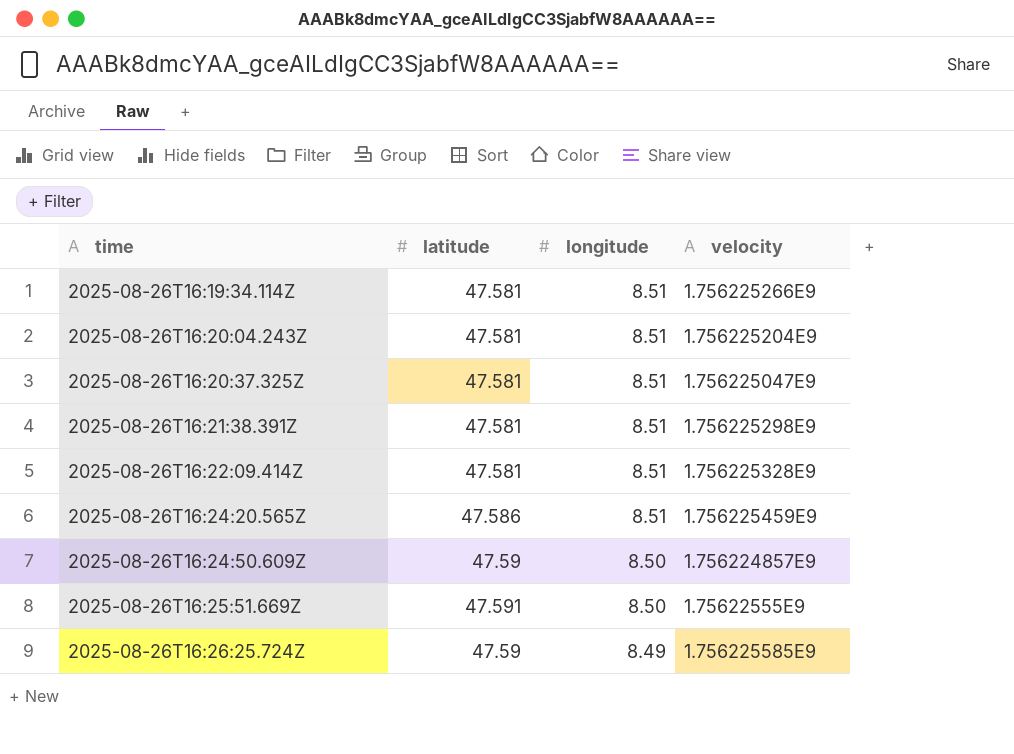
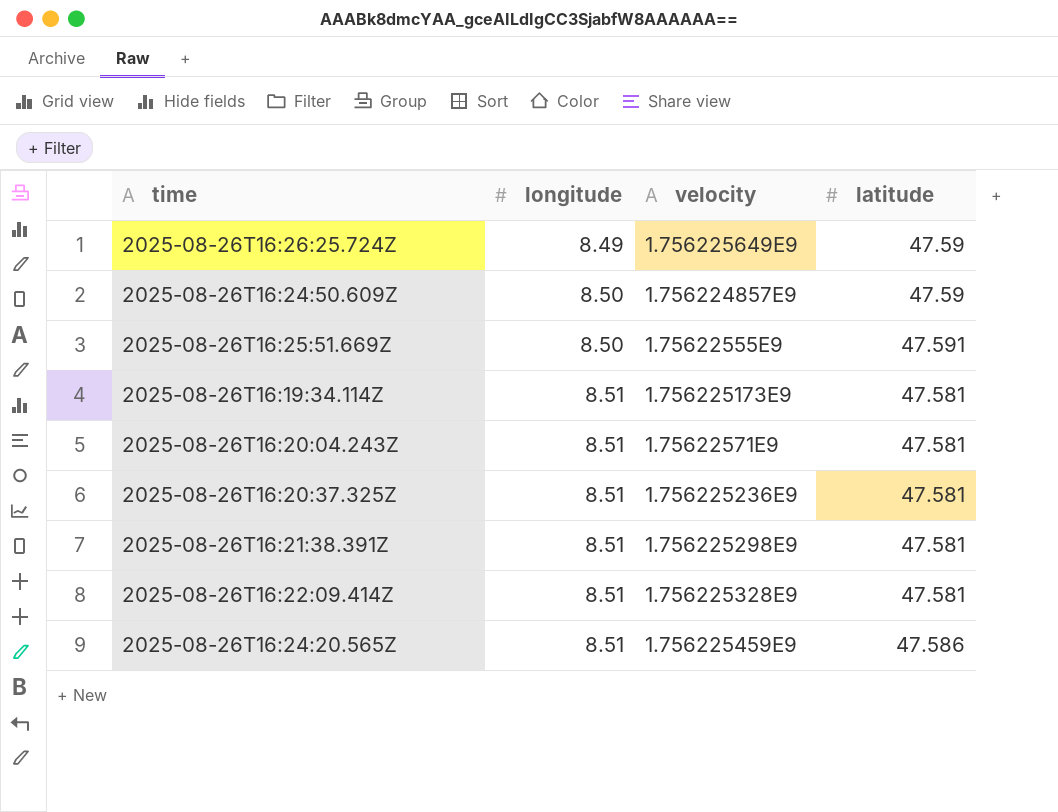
row order: time ascending -> longitude ascending
column latitude | position: 2 -> 4
2025-08-26T16:26:25.724Z | velocity: 1.756225585E9 -> 1.756225649E9
2025-08-26T16:19:34.114Z | velocity: 1.756225266E9 -> 1.756225173E9
2025-08-26T16:20:04.243Z | velocity: 1.756225204E9 -> 1.75622571E9
2025-08-26T16:20:37.325Z | velocity: 1.756225047E9 -> 1.756225236E9

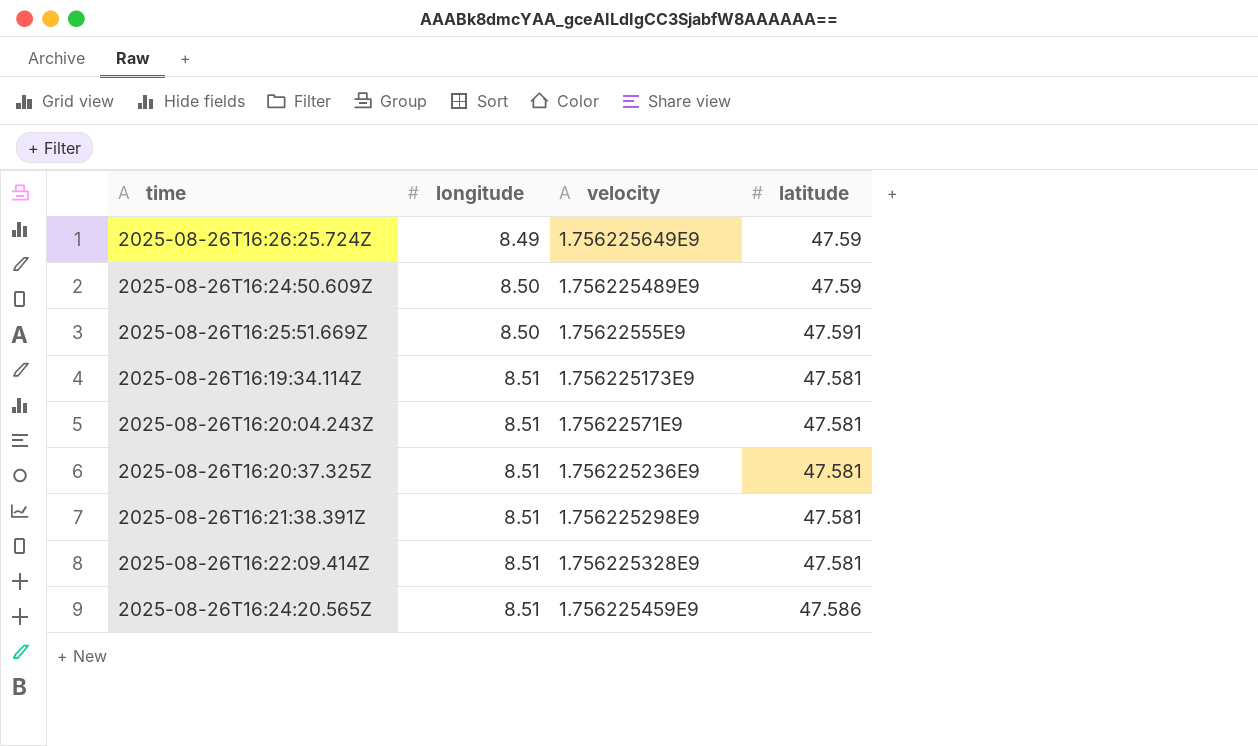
2025-08-26T16:24:50.609Z | velocity: 1.756224857E9 -> 1.756225489E9

